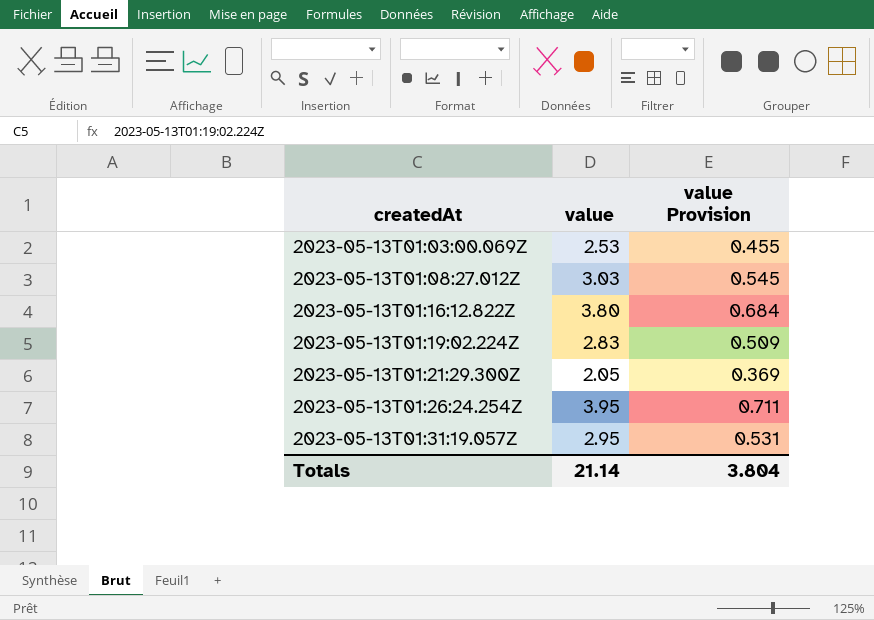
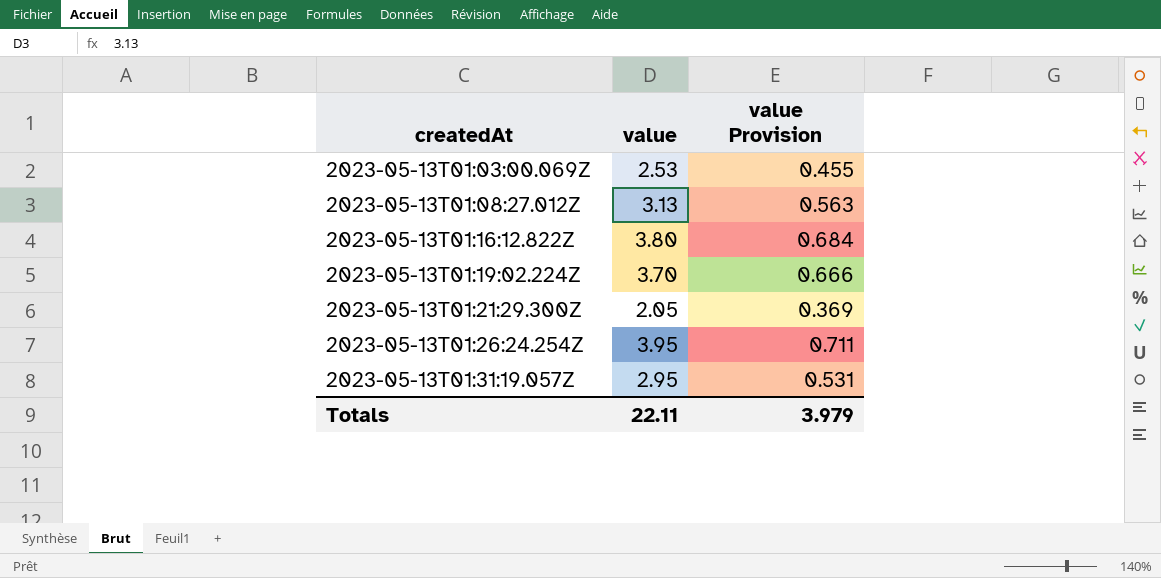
2023-05-13T01:08:27.012Z | value: 3.03 -> 3.13
2023-05-13T01:08:27.012Z | value Provision: 0.545 -> 0.563
2023-05-13T01:19:02.224Z | value: 2.83 -> 3.70
2023-05-13T01:19:02.224Z | value Provision: 0.509 -> 0.666
Totals | value: 21.14 -> 22.11
Totals | value Provision: 3.804 -> 3.979

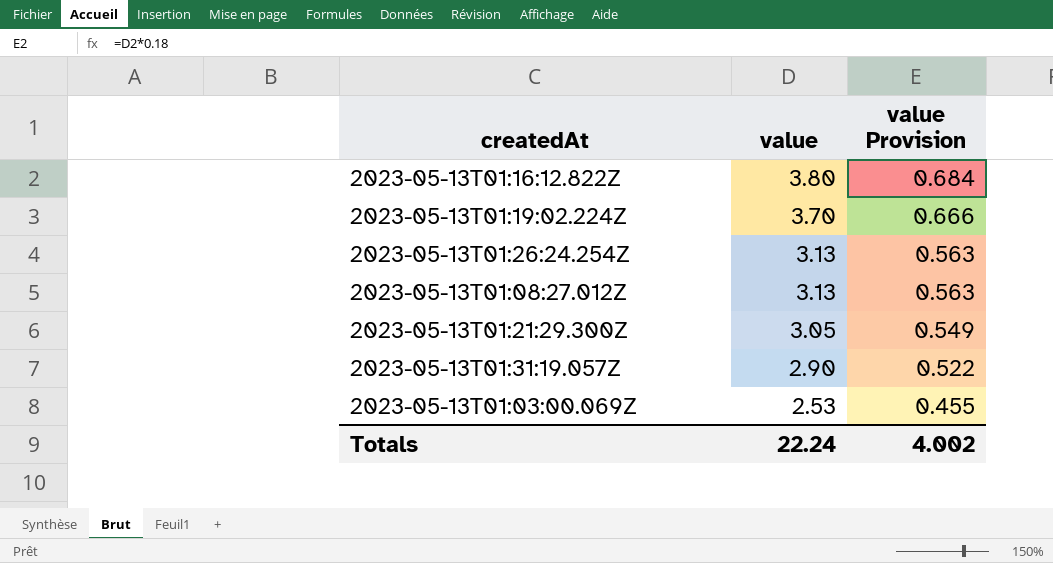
row order: createdAt ascending -> value descending
2023-05-13T01:26:24.254Z | value: 3.95 -> 3.13
2023-05-13T01:26:24.254Z | value Provision: 0.711 -> 0.563
2023-05-13T01:21:29.300Z | value: 2.05 -> 3.05
2023-05-13T01:21:29.300Z | value Provision: 0.369 -> 0.549
2023-05-13T01:31:19.057Z | value: 2.95 -> 2.90
2023-05-13T01:31:19.057Z | value Provision: 0.531 -> 0.522
Totals | value: 22.11 -> 22.24
Totals | value Provision: 3.979 -> 4.002

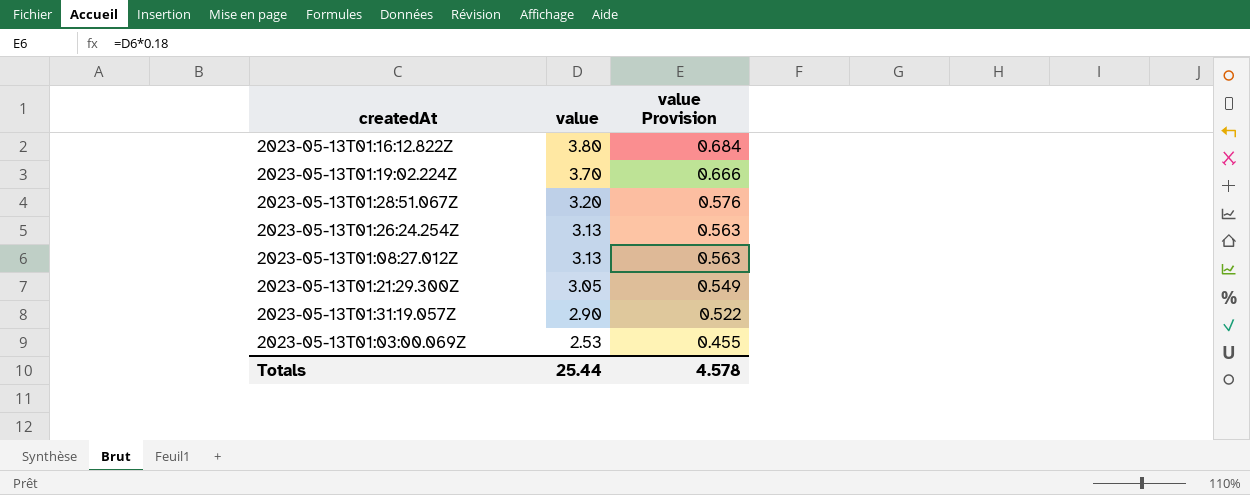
row 2023-05-13T01:28:51.067Z: none -> 3.20 | 0.576
Totals | value: 22.24 -> 25.44
Totals | value Provision: 4.002 -> 4.578

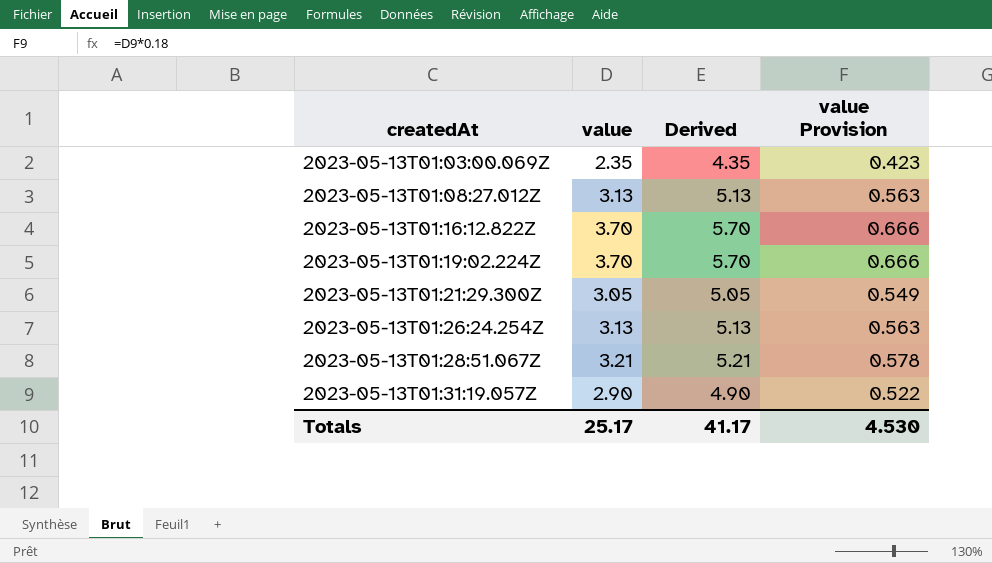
row order: value descending -> createdAt ascending
column Derived | formula: none -> [value] + 2
2023-05-13T01:03:00.069Z | value: 2.53 -> 2.35
2023-05-13T01:03:00.069Z | value Provision: 0.455 -> 0.423
2023-05-13T01:16:12.822Z | value: 3.80 -> 3.70
2023-05-13T01:16:12.822Z | value Provision: 0.684 -> 0.666
2023-05-13T01:28:51.067Z | value: 3.20 -> 3.21
2023-05-13T01:28:51.067Z | value Provision: 0.576 -> 0.578
Totals | value: 25.44 -> 25.17
Totals | value Provision: 4.578 -> 4.530

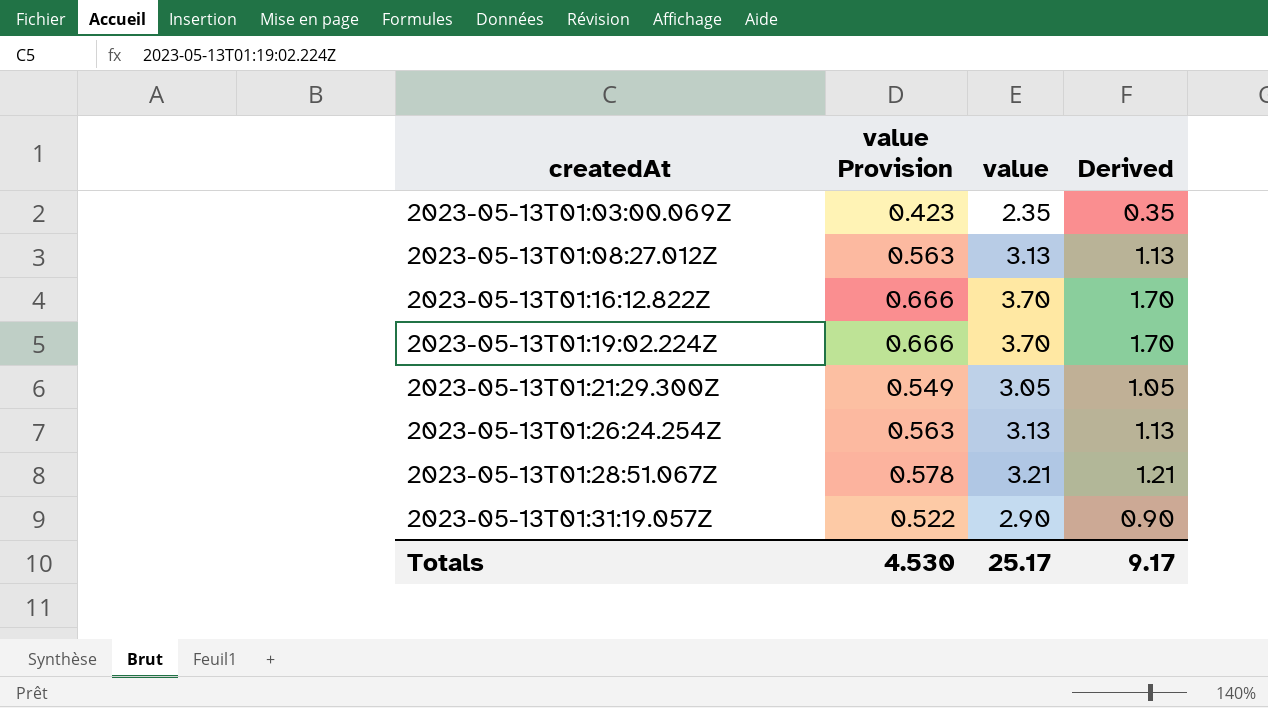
column value Provision | position: 4 -> 2
column Derived | formula: [value] + 2 -> [value] - 2
Totals | Derived: 41.17 -> 9.17

